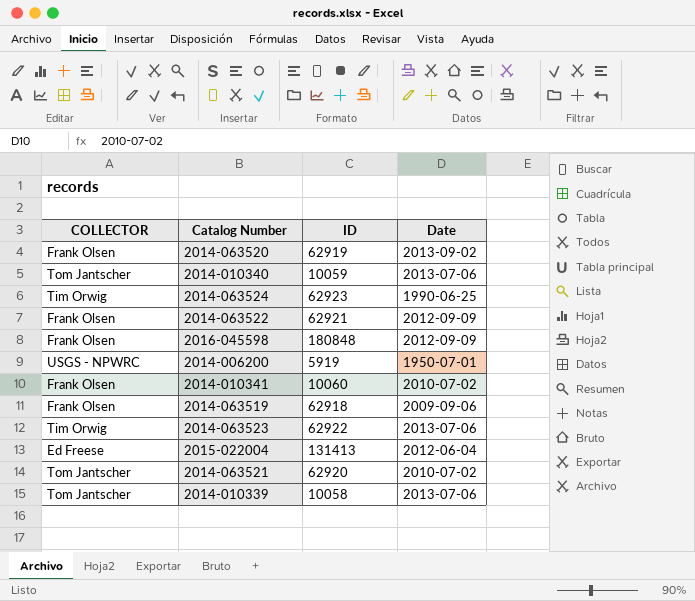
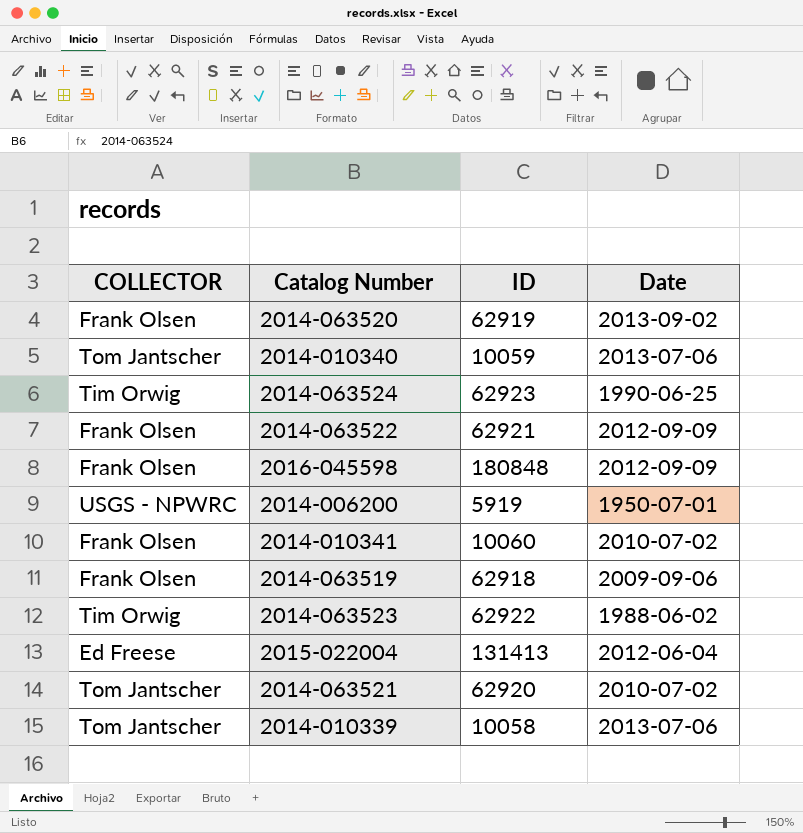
2014-063523 | Date: 2013-07-06 -> 1988-06-02

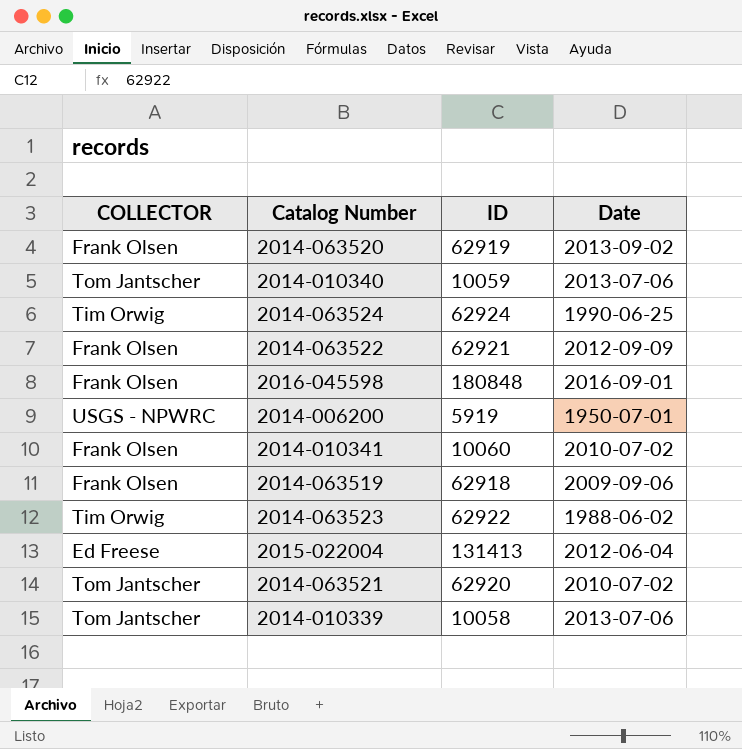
2014-063524 | ID: 62923 -> 62924
2016-045598 | Date: 2012-09-09 -> 2016-09-01

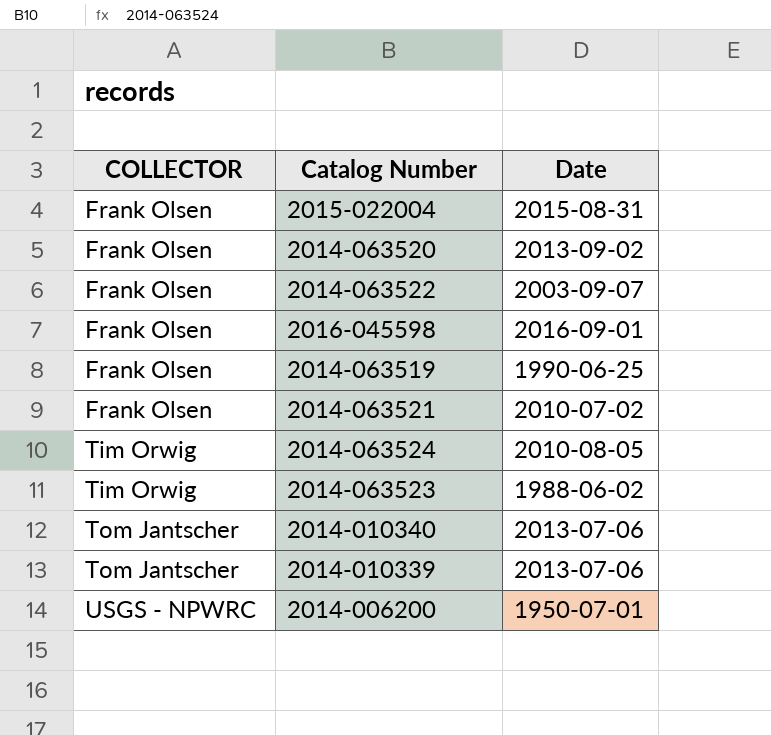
row order: none -> COLLECTOR ascending
column ID | position: 3 -> none
row 2014-010341: Frank Olsen | 10060 | 2010-07-02 -> none
2015-022004 | COLLECTOR: Ed Freese -> Frank Olsen
2015-022004 | Date: 2012-06-04 -> 2015-08-31
2014-063522 | Date: 2012-09-09 -> 2003-09-07
2014-063519 | Date: 2009-09-06 -> 1990-06-25
2014-063521 | COLLECTOR: Tom Jantscher -> Frank Olsen
2014-063524 | Date: 1990-06-25 -> 2010-08-05

